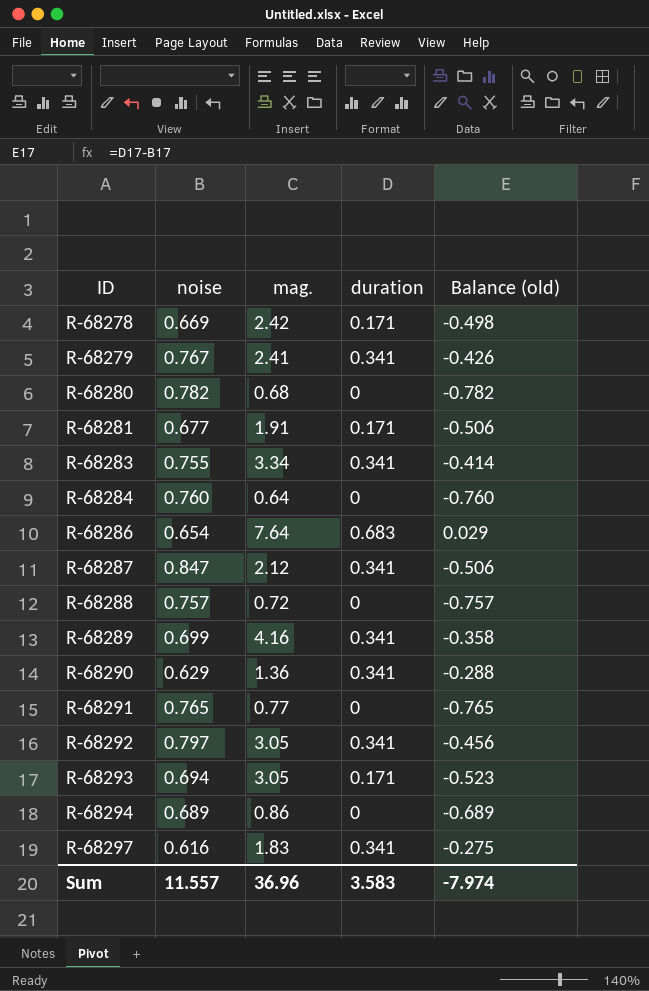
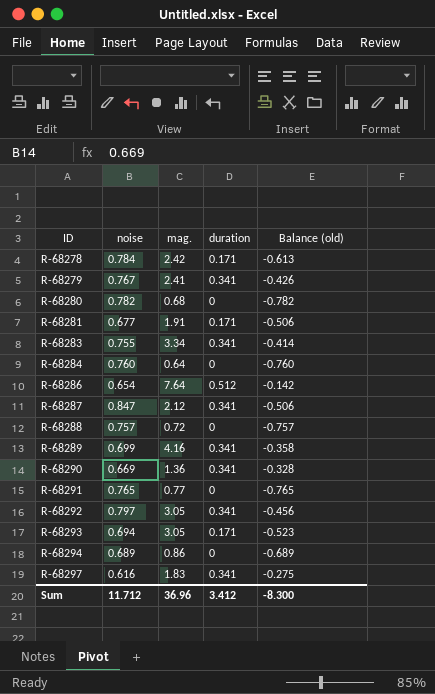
R-68278 | noise: 0.669 -> 0.784
R-68278 | Balance (old): -0.498 -> -0.613
R-68286 | duration: 0.683 -> 0.512
R-68286 | Balance (old): 0.029 -> -0.142
R-68290 | noise: 0.629 -> 0.669
R-68290 | Balance (old): -0.288 -> -0.328
Sum | noise: 11.557 -> 11.712
Sum | duration: 3.583 -> 3.412
Sum | Balance (old): -7.974 -> -8.300

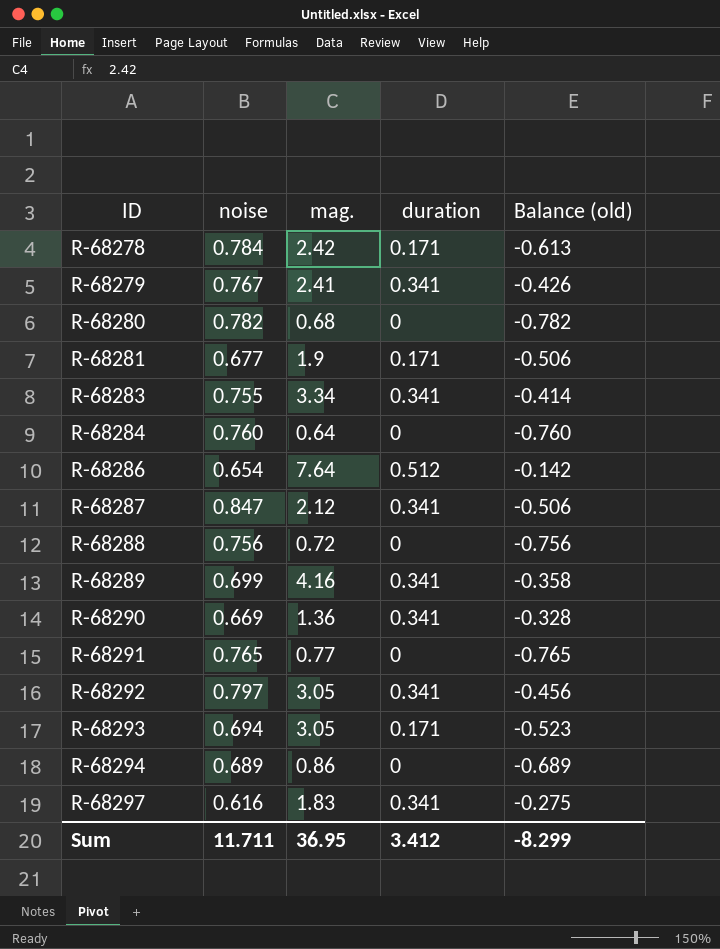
R-68281 | mag.: 1.91 -> 1.9
R-68288 | noise: 0.757 -> 0.756
R-68288 | Balance (old): -0.757 -> -0.756
Sum | noise: 11.712 -> 11.711
Sum | mag.: 36.96 -> 36.95
Sum | Balance (old): -8.300 -> -8.299

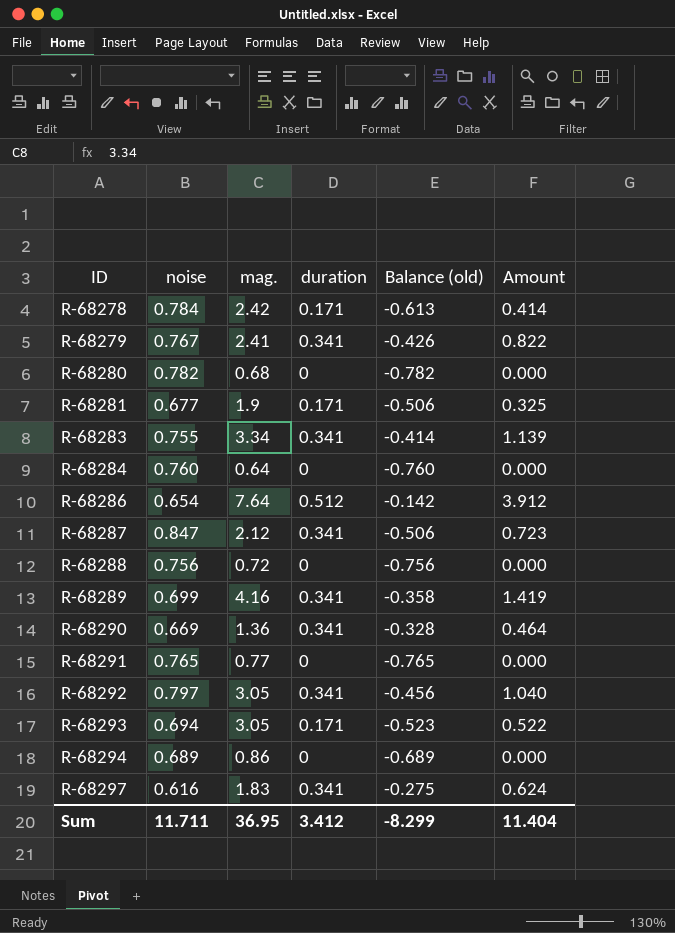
column Amount | formula: none -> [mag.] * [duration]

